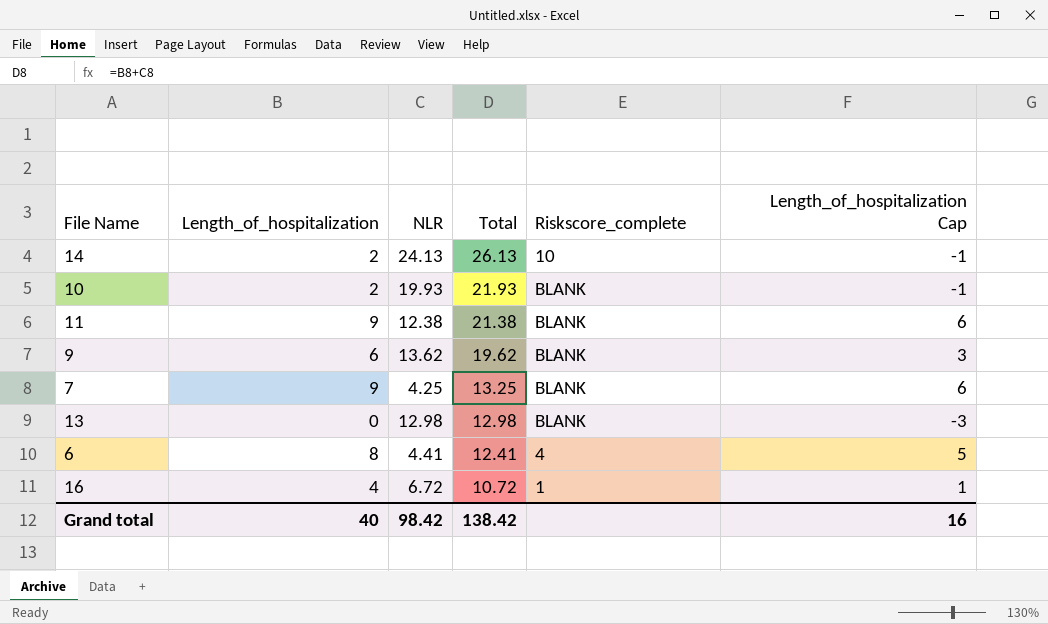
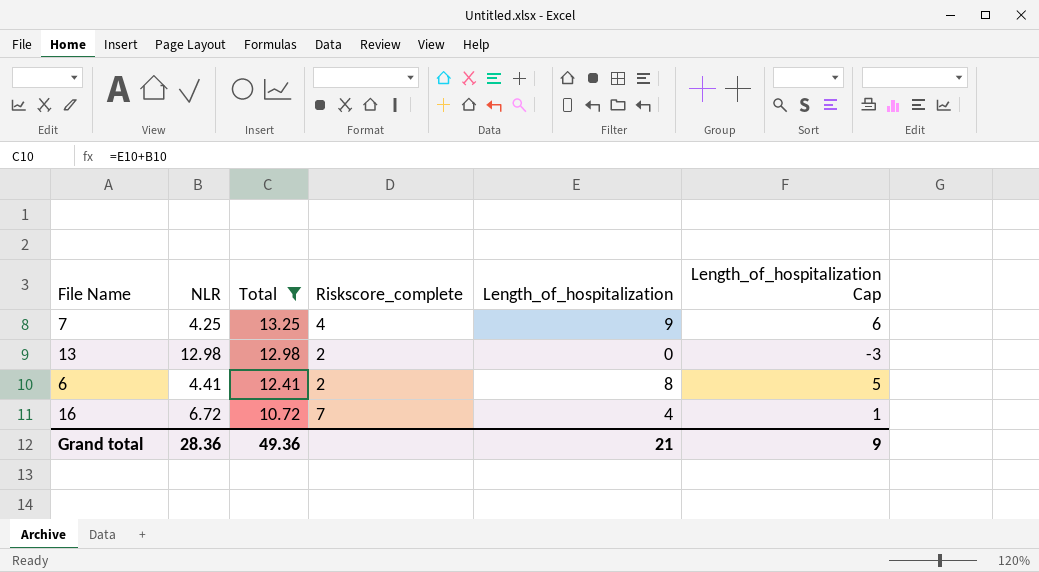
filter: none -> Total <= 13.25
column Length_of_hospitalization | position: 2 -> 5
7 | Riskscore_complete: BLANK -> 4
13 | Riskscore_complete: BLANK -> 2
6 | Riskscore_complete: 4 -> 2
16 | Riskscore_complete: 1 -> 7
Grand total | NLR: 98.42 -> 28.36
Grand total | Total: 138.42 -> 49.36
Grand total | Length_of_hospitalization: 40 -> 21
Grand total | Length_of_hospitalization Cap: 16 -> 9

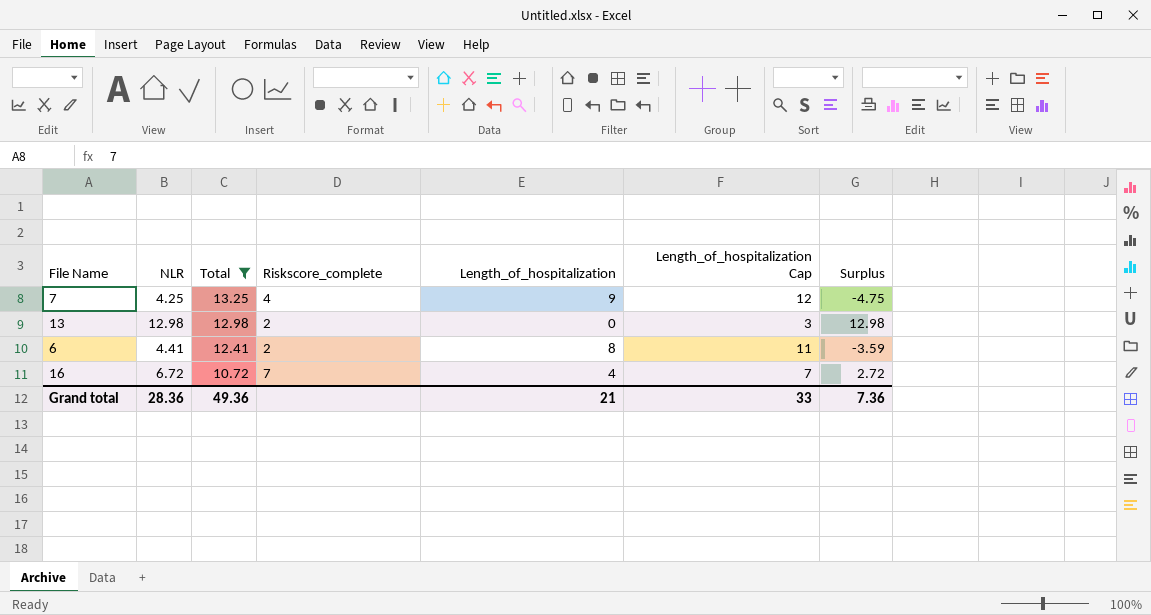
column Length_of_hospitalization Cap | formula: [Length_of_hospitalization] - 3 -> [Length_of_hospitalization] + 3
column Surplus | formula: none -> [NLR] - [Length_of_hospitalization]
Grand total | Length_of_hospitalization Cap: 9 -> 33

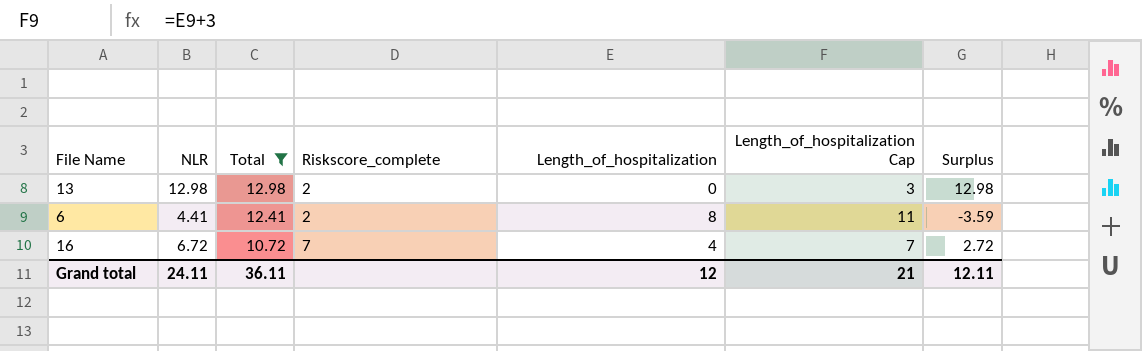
row 7: 4.25 | 13.25 | 4 | 9 | 12 | -4.75 -> none
Grand total | NLR: 28.36 -> 24.11
Grand total | Total: 49.36 -> 36.11
Grand total | Length_of_hospitalization: 21 -> 12
Grand total | Length_of_hospitalization Cap: 33 -> 21
Grand total | Surplus: 7.36 -> 12.11

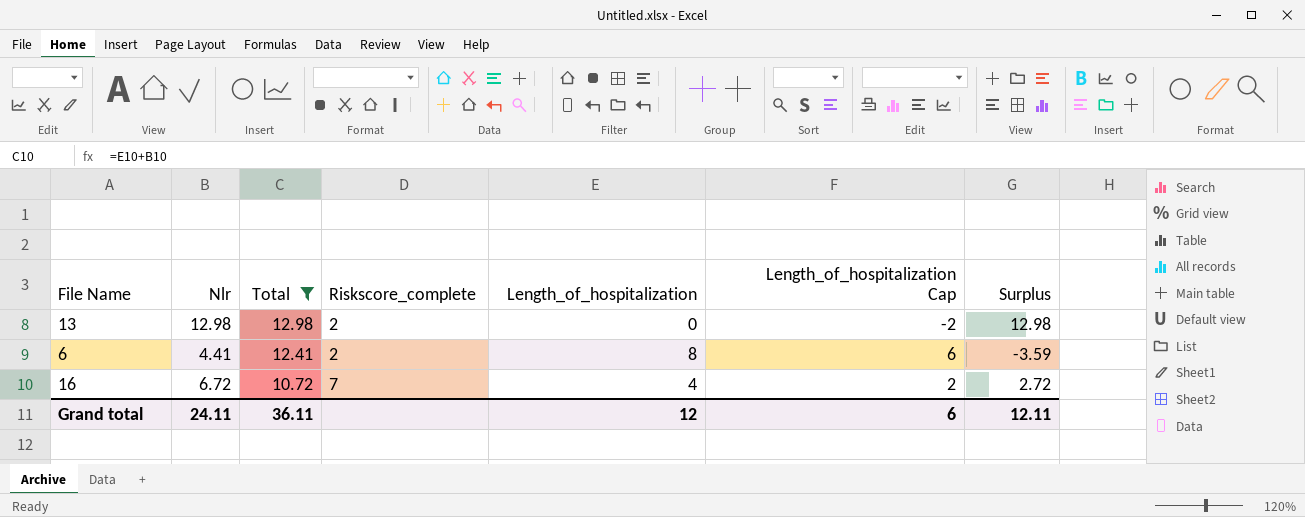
column name: NLR -> Nlr
column Length_of_hospitalization Cap | formula: [Length_of_hospitalization] + 3 -> [Length_of_hospitalization] - 2
Grand total | Length_of_hospitalization Cap: 21 -> 6

